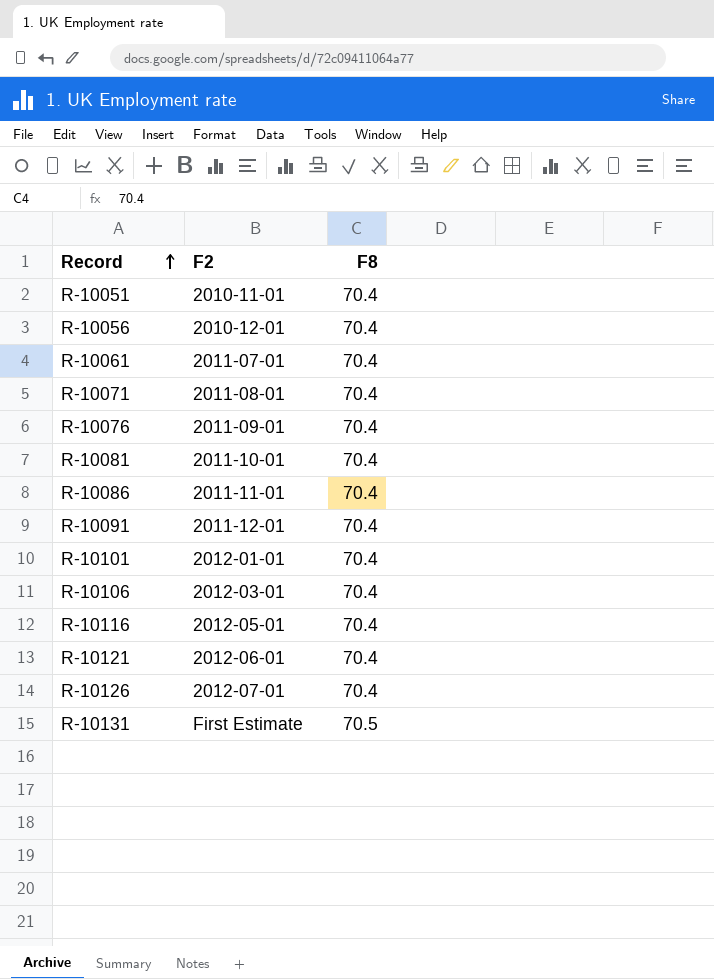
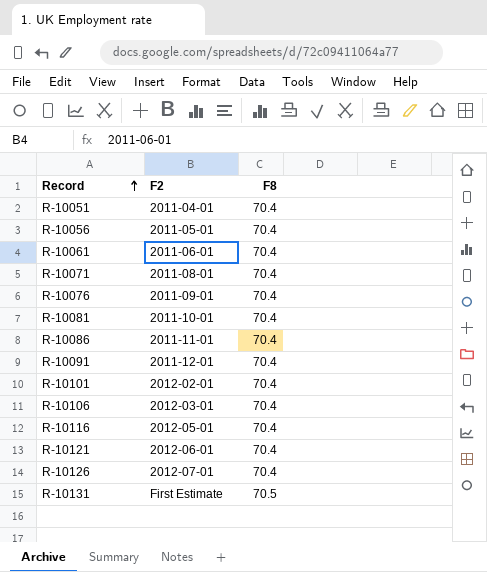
R-10051 | F2: 2010-11-01 -> 2011-04-01
R-10056 | F2: 2010-12-01 -> 2011-05-01
R-10061 | F2: 2011-07-01 -> 2011-06-01
R-10101 | F2: 2012-01-01 -> 2012-02-01

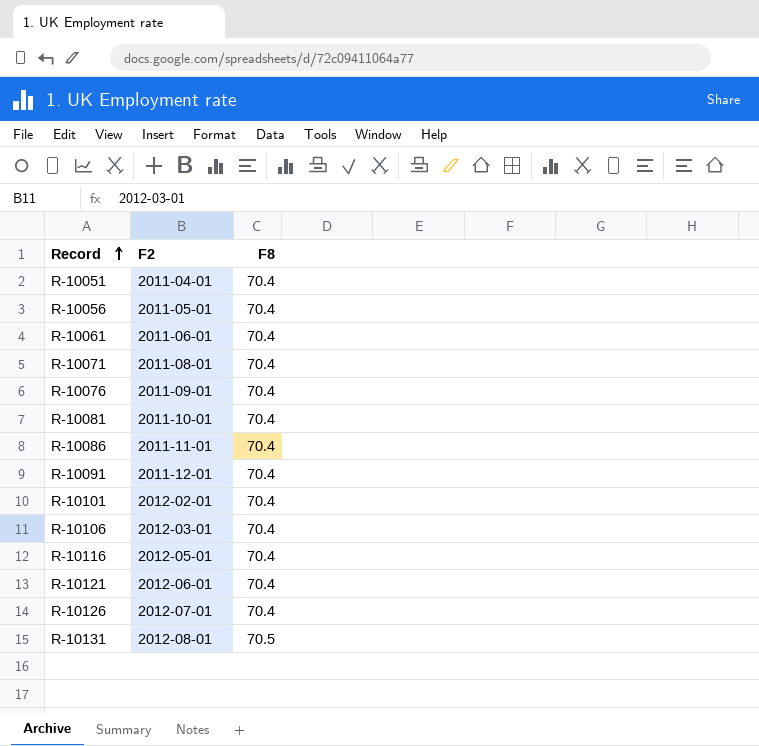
R-10131 | F2: First Estimate -> 2012-08-01

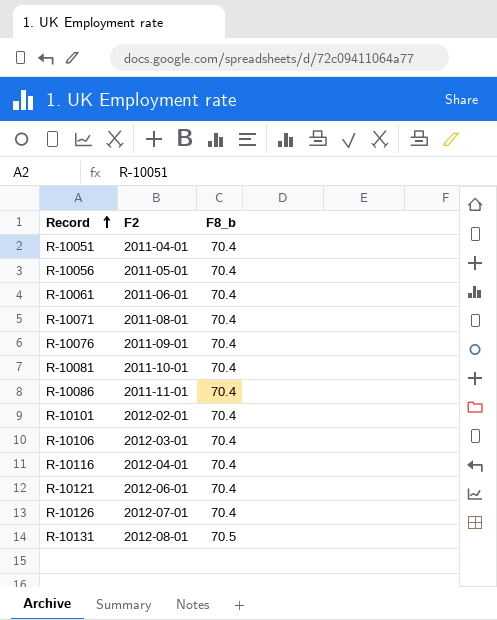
column name: F8 -> F8_b
row R-10091: 2011-12-01 | 70.4 -> none
R-10116 | F2: 2012-05-01 -> 2012-04-01

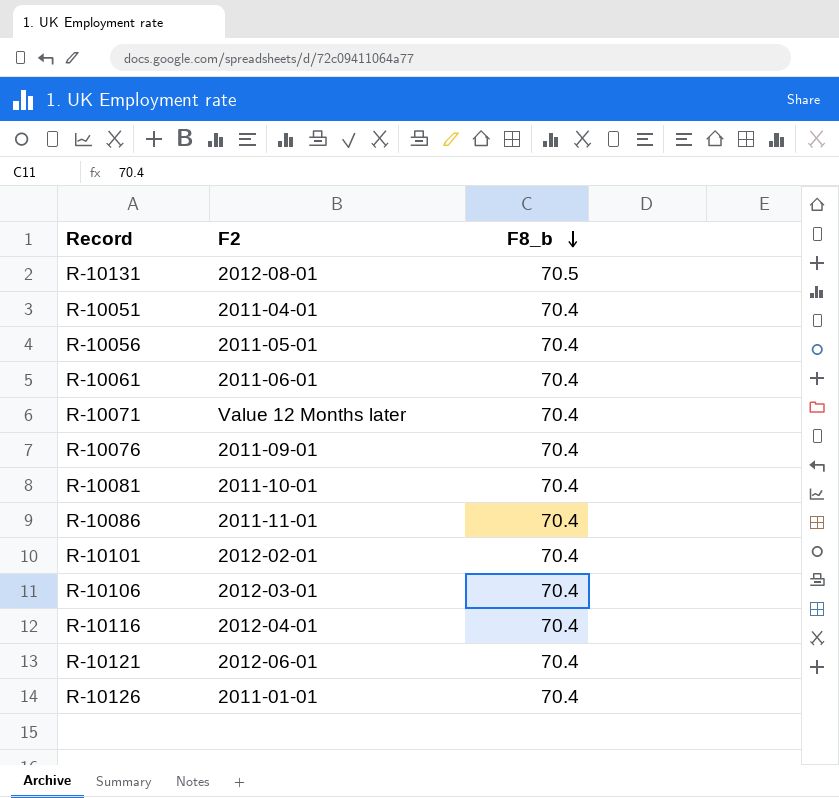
row order: Record ascending -> F8_b descending
R-10071 | F2: 2011-08-01 -> Value 12 Months later
R-10126 | F2: 2012-07-01 -> 2011-01-01

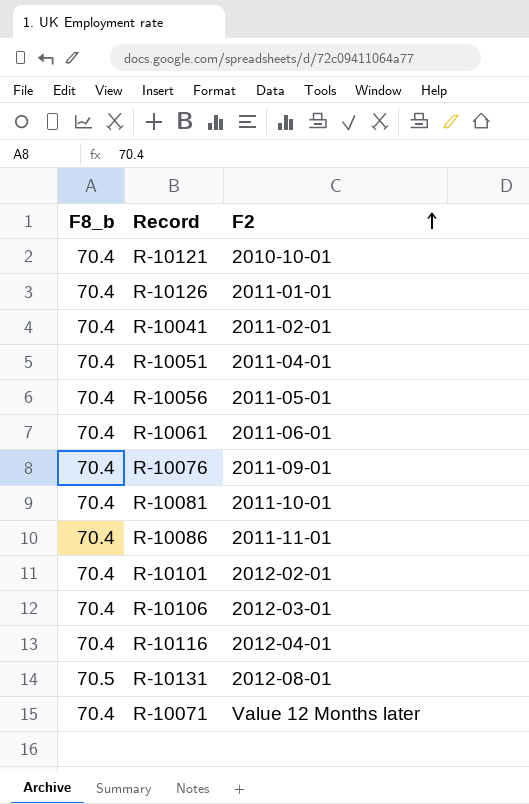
row order: F8_b descending -> F2 ascending
column F8_b | position: 3 -> 1
R-10121 | F2: 2012-06-01 -> 2010-10-01
row R-10041: none -> 70.4 | 2011-02-01

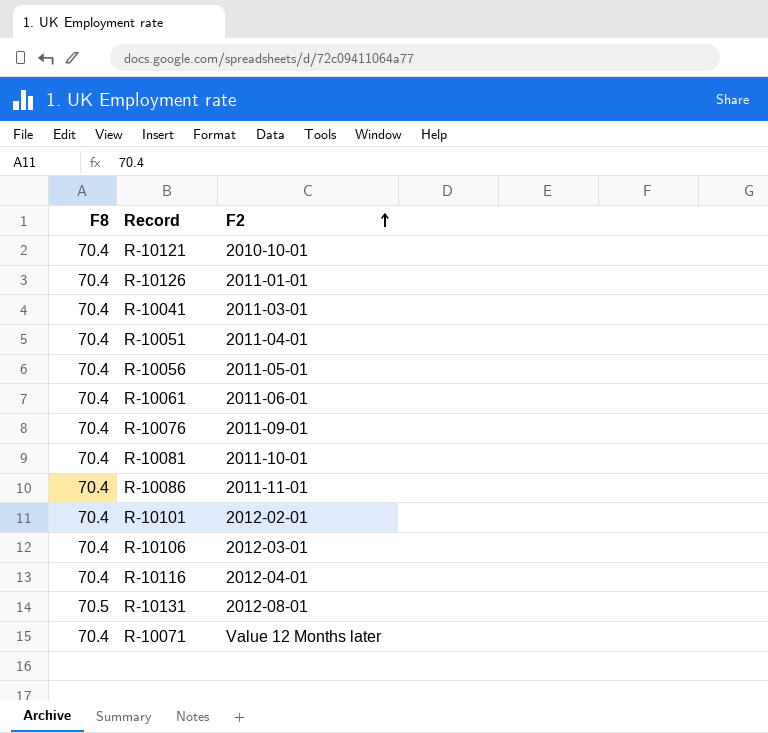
column name: F8_b -> F8
R-10041 | F2: 2011-02-01 -> 2011-03-01

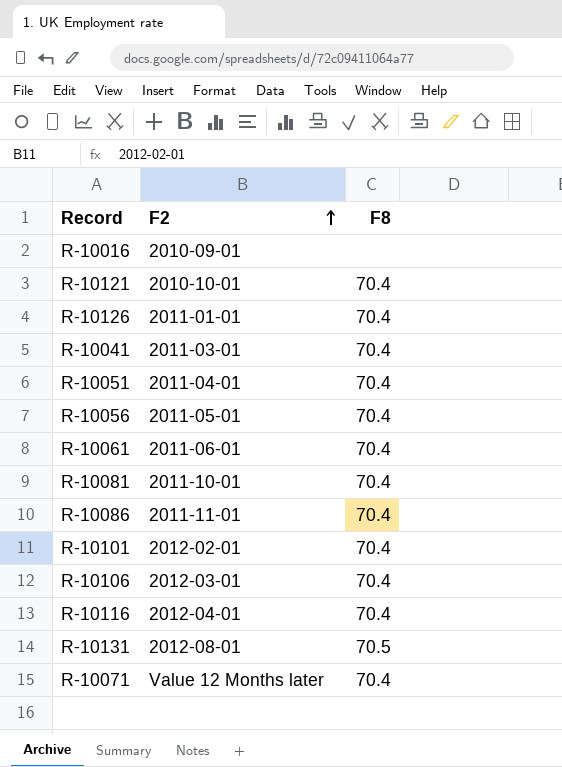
column F8 | position: 1 -> 3
row R-10076: 70.4 | 2011-09-01 -> none
row R-10016: none -> 2010-09-01 | none

